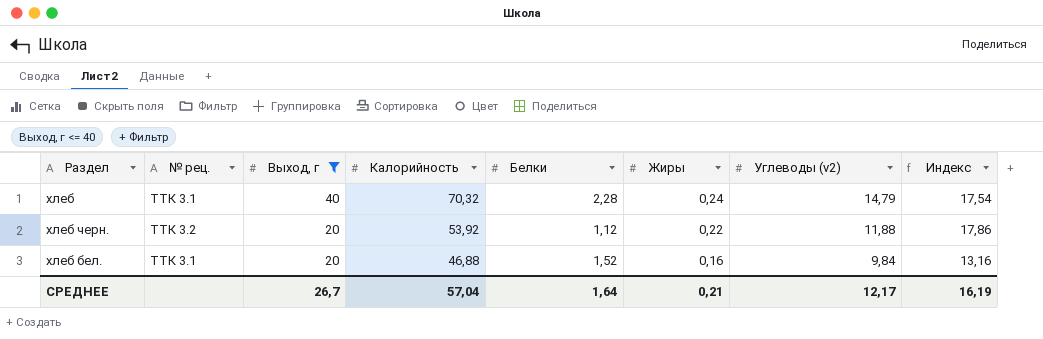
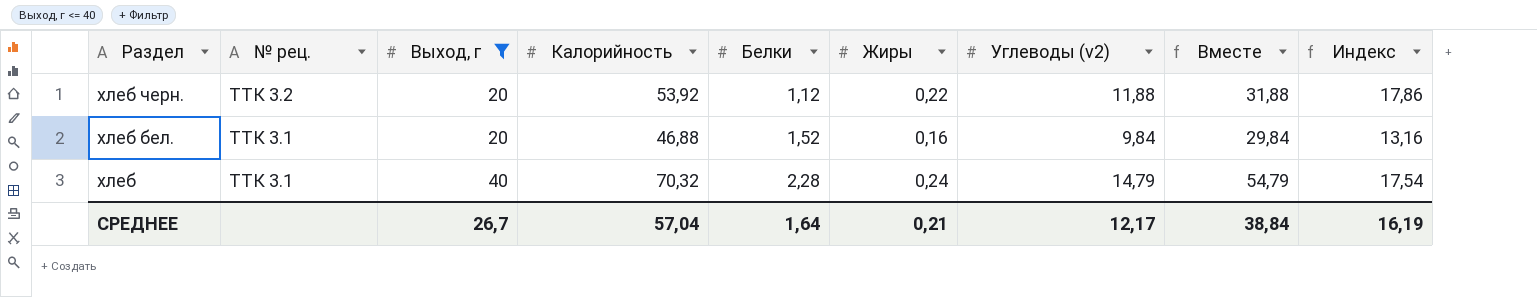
row order: Выход, г descending -> Раздел descending
column Вместе | formula: none -> [Выход, г] + [Углеводы (v2)]

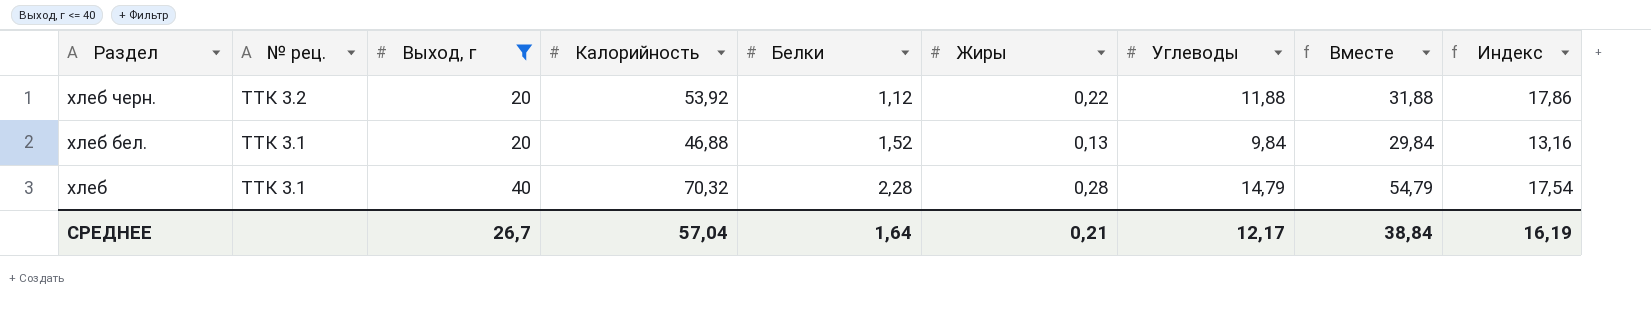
column name: Углеводы (v2) -> Углеводы
хлеб бел. | Жиры: 0,16 -> 0,13
хлеб | Жиры: 0,24 -> 0,28

